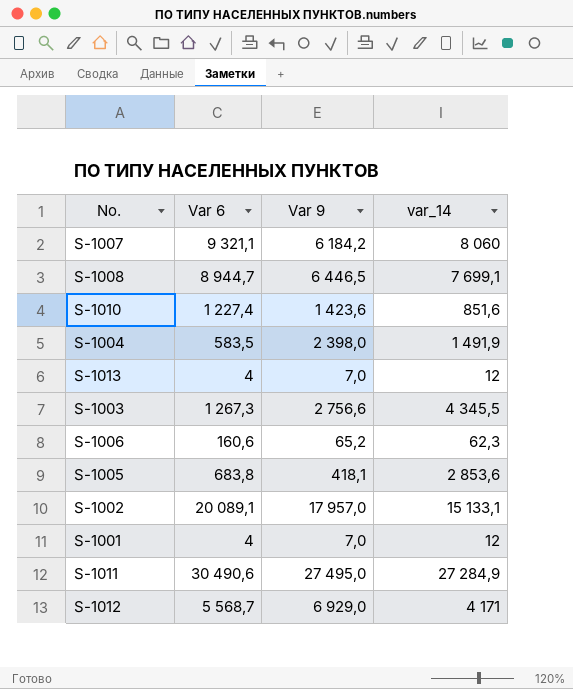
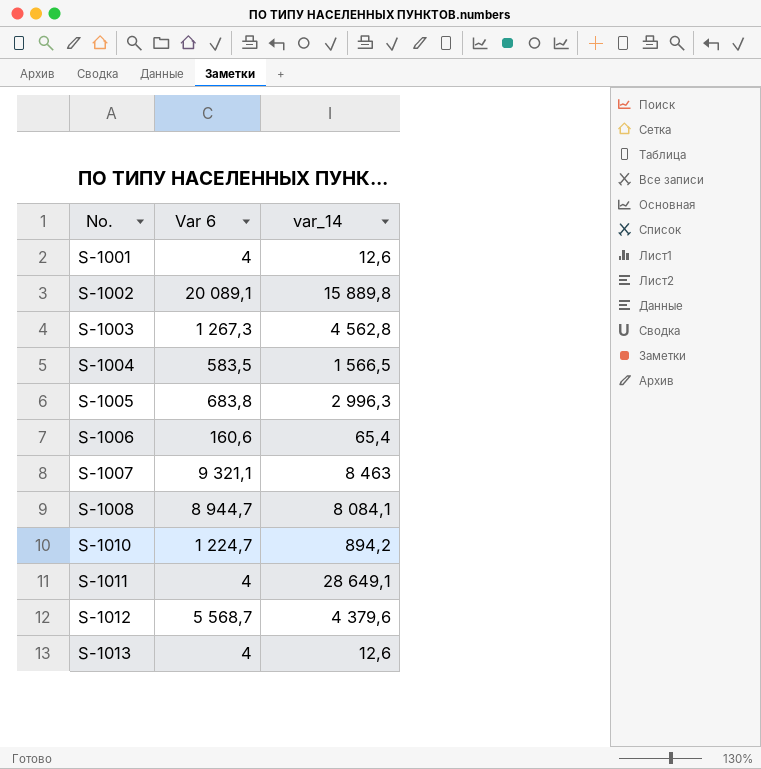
row order: none -> No. ascending
column Var 9 | position: 3 -> none
S-1001 | var_14: 12 -> 12,6
S-1002 | var_14: 15 133,1 -> 15 889,8
S-1003 | var_14: 4 345,5 -> 4 562,8
S-1004 | var_14: 1 491,9 -> 1 566,5
S-1005 | var_14: 2 853,6 -> 2 996,3
S-1006 | var_14: 62,3 -> 65,4
S-1007 | var_14: 8 060 -> 8 463
S-1008 | var_14: 7 699,1 -> 8 084,1
S-1010 | Var 6: 1 227,4 -> 1 224,7
S-1010 | var_14: 851,6 -> 894,2
S-1011 | Var 6: 30 490,6 -> 4
S-1011 | var_14: 27 284,9 -> 28 649,1
S-1012 | var_14: 4 171 -> 4 379,6
S-1013 | var_14: 12 -> 12,6

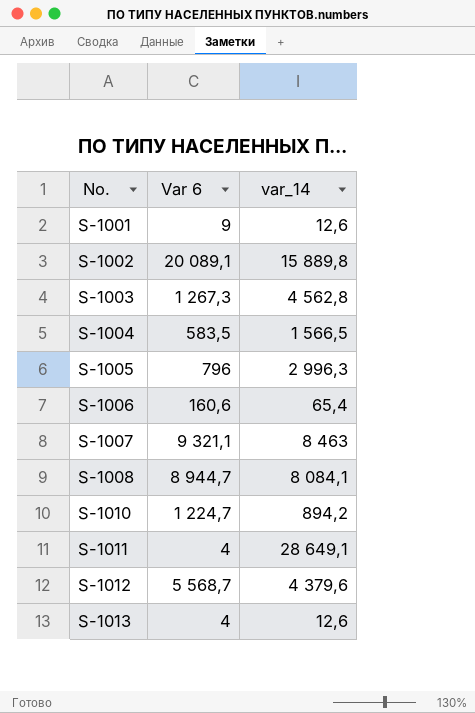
S-1001 | Var 6: 4 -> 9
S-1005 | Var 6: 683,8 -> 796

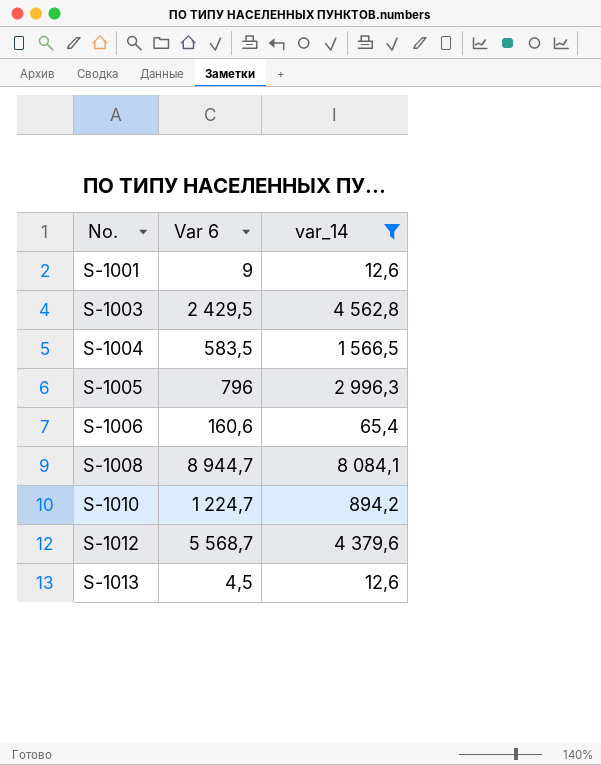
filter: none -> var_14 <= 8 084,1
S-1003 | Var 6: 1 267,3 -> 2 429,5
S-1013 | Var 6: 4 -> 4,5

